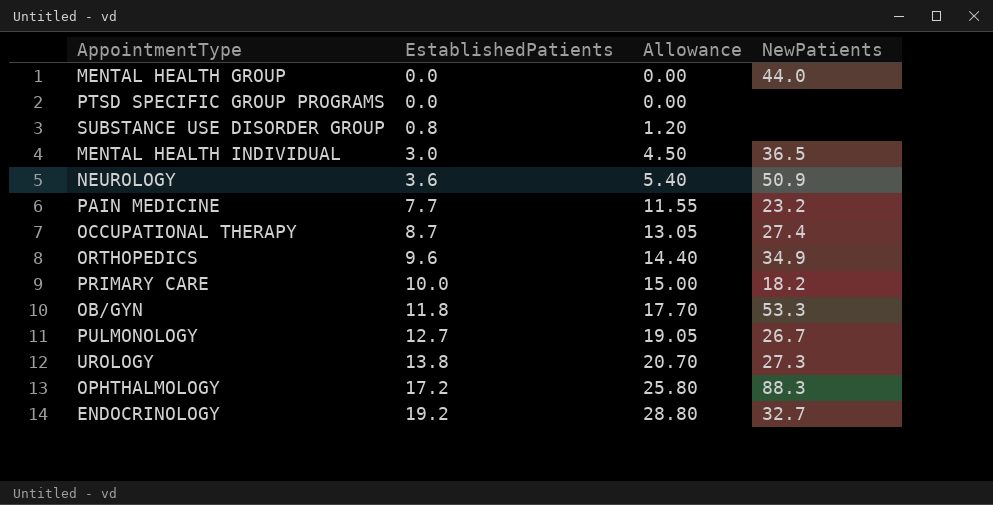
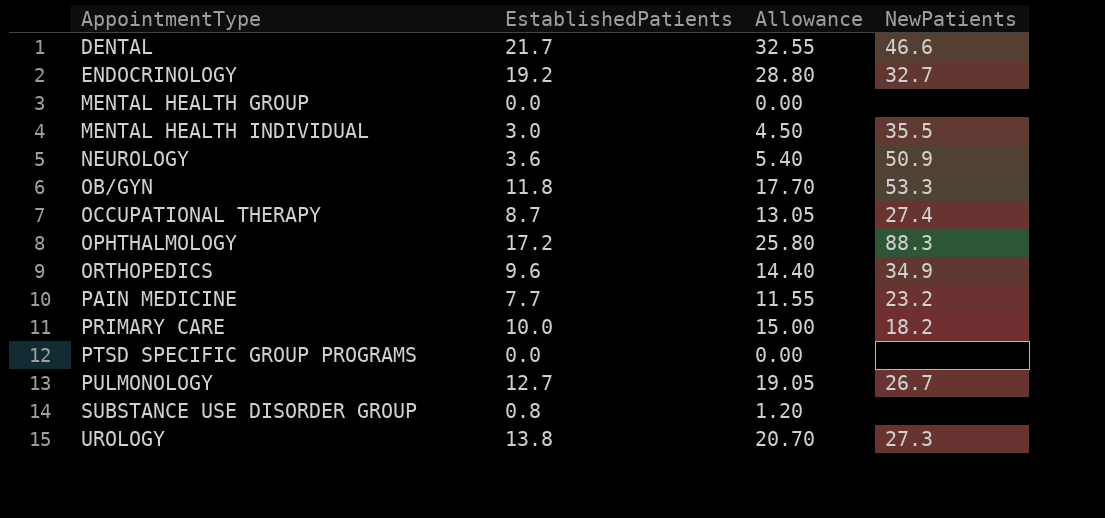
row order: EstablishedPatients ascending -> AppointmentType ascending
row DENTAL: none -> 21.7 | 32.55 | 46.6
MENTAL HEALTH GROUP | NewPatients: 44.0 -> none
MENTAL HEALTH INDIVIDUAL | NewPatients: 36.5 -> 35.5

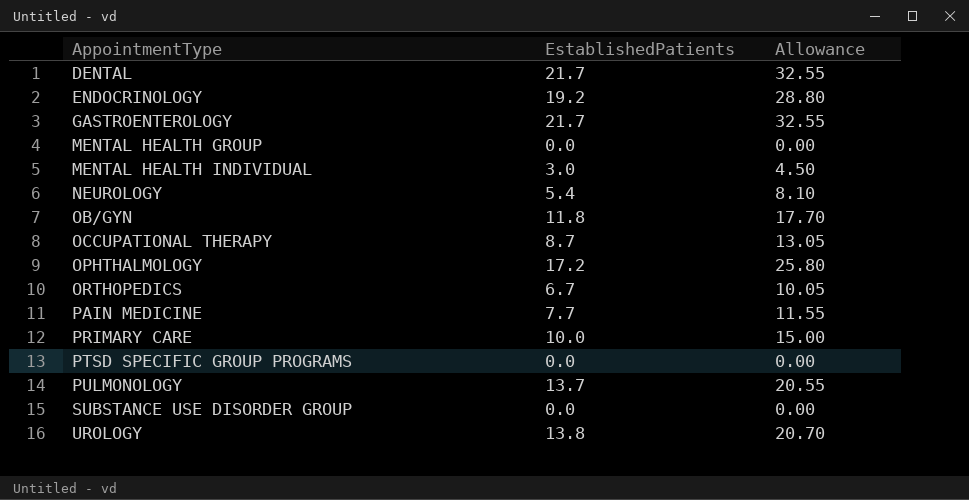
column NewPatients | position: 4 -> none
row GASTROENTEROLOGY: none -> 21.7 | 32.55
NEUROLOGY | EstablishedPatients: 3.6 -> 5.4
NEUROLOGY | Allowance: 5.40 -> 8.10
ORTHOPEDICS | EstablishedPatients: 9.6 -> 6.7
ORTHOPEDICS | Allowance: 14.40 -> 10.05
PULMONOLOGY | EstablishedPatients: 12.7 -> 13.7
PULMONOLOGY | Allowance: 19.05 -> 20.55
SUBSTANCE USE DISORDER GROUP | EstablishedPatients: 0.8 -> 0.0
SUBSTANCE USE DISORDER GROUP | Allowance: 1.20 -> 0.00

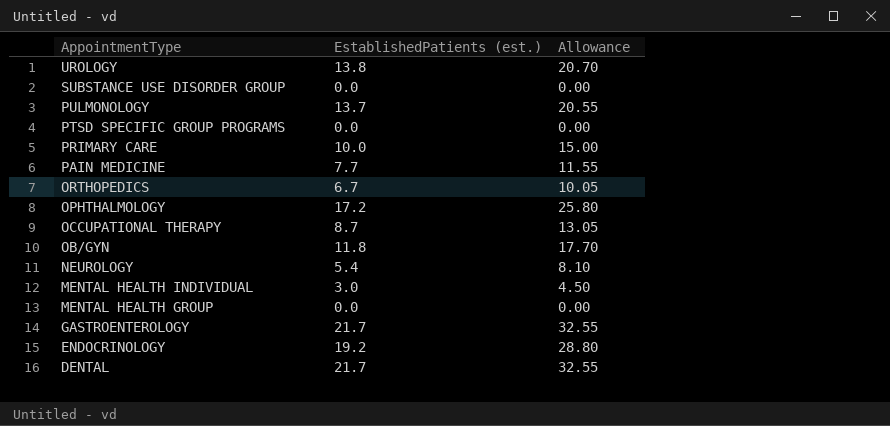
row order: AppointmentType ascending -> AppointmentType descending
column name: EstablishedPatients -> EstablishedPatients (est.)

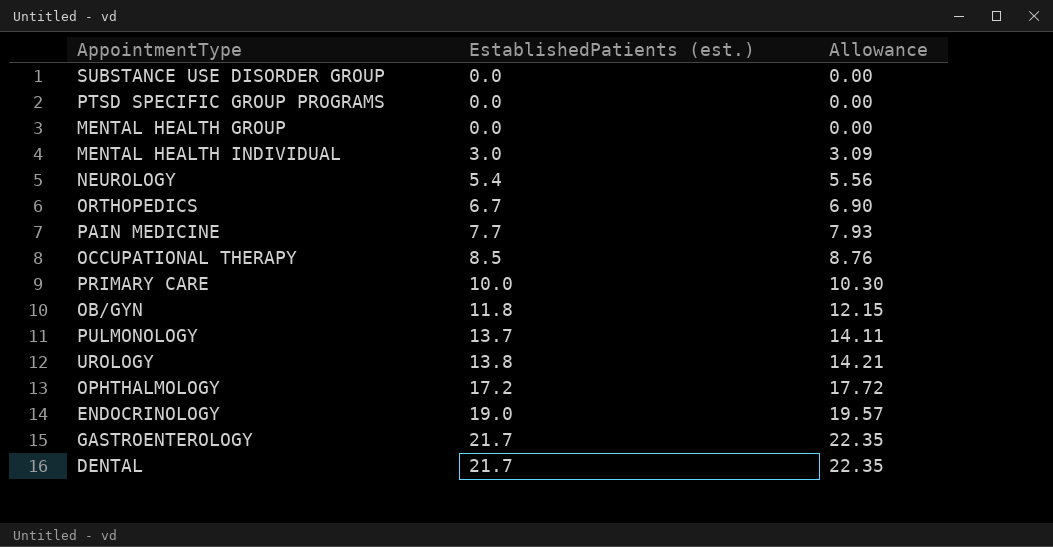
row order: AppointmentType descending -> EstablishedPatients (est.) ascending
column Allowance | formula: [EstablishedPatients (est.)] * 1.5 -> [EstablishedPatients (est.)] * 1.03
OCCUPATIONAL THERAPY | EstablishedPatients (est.): 8.7 -> 8.5
ENDOCRINOLOGY | EstablishedPatients (est.): 19.2 -> 19.0

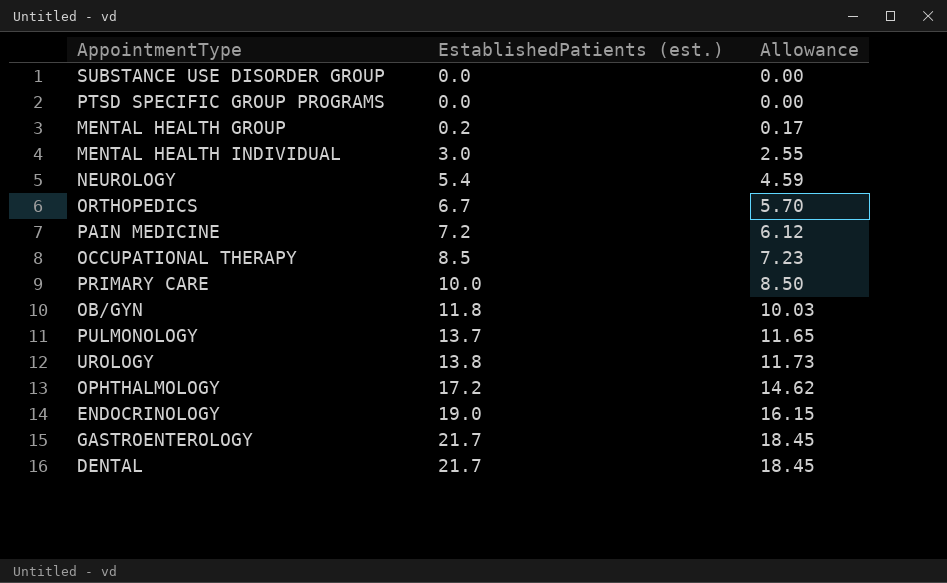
column Allowance | formula: [EstablishedPatients (est.)] * 1.03 -> [EstablishedPatients (est.)] * 0.85
MENTAL HEALTH GROUP | EstablishedPatients (est.): 0.0 -> 0.2
PAIN MEDICINE | EstablishedPatients (est.): 7.7 -> 7.2

